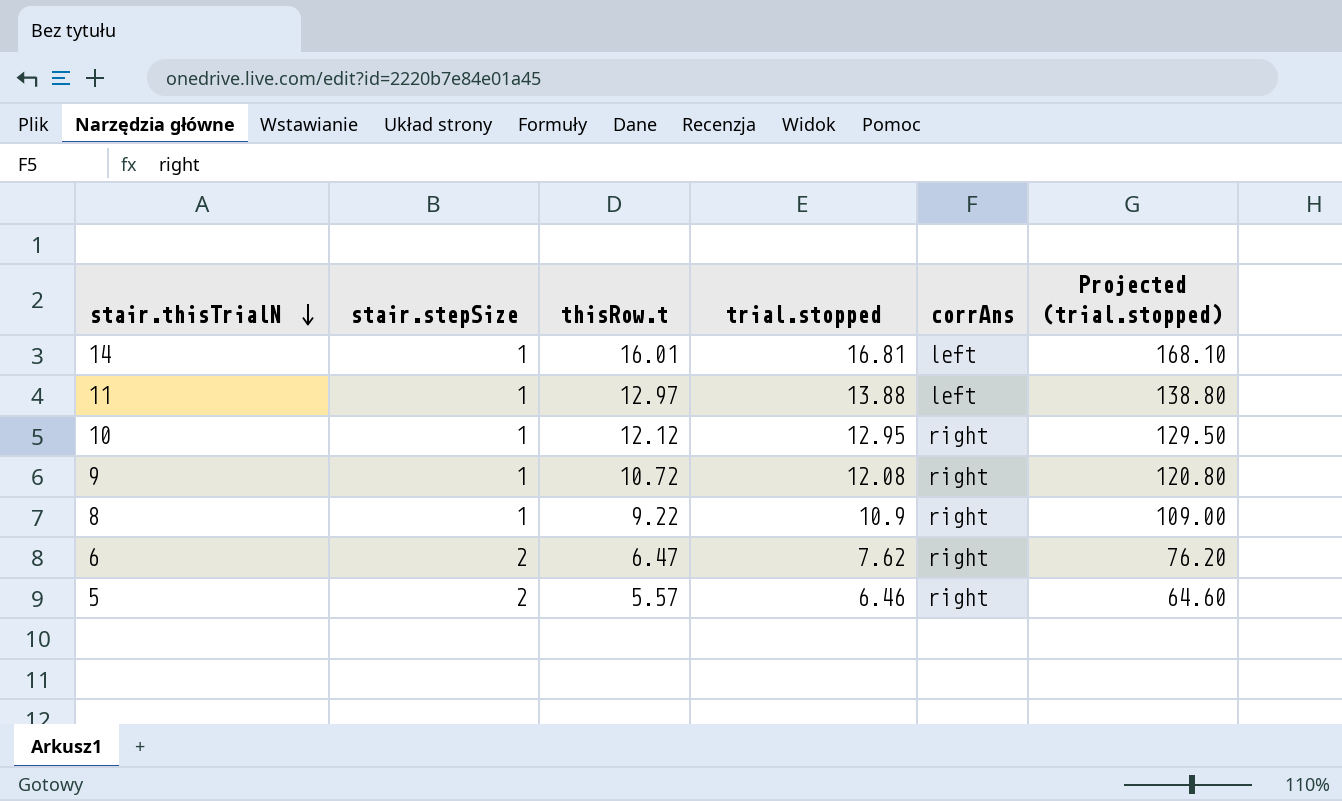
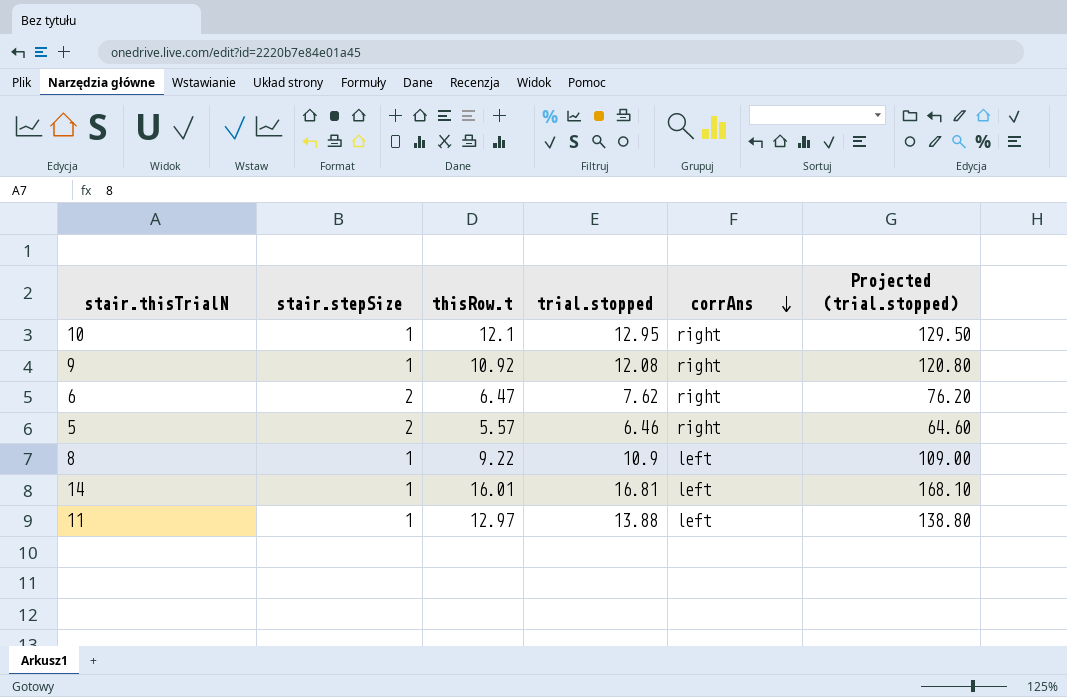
row order: stair.thisTrialN descending -> corrAns descending
10 | thisRow.t: 12.12 -> 12.1
9 | thisRow.t: 10.72 -> 10.92
8 | corrAns: right -> left

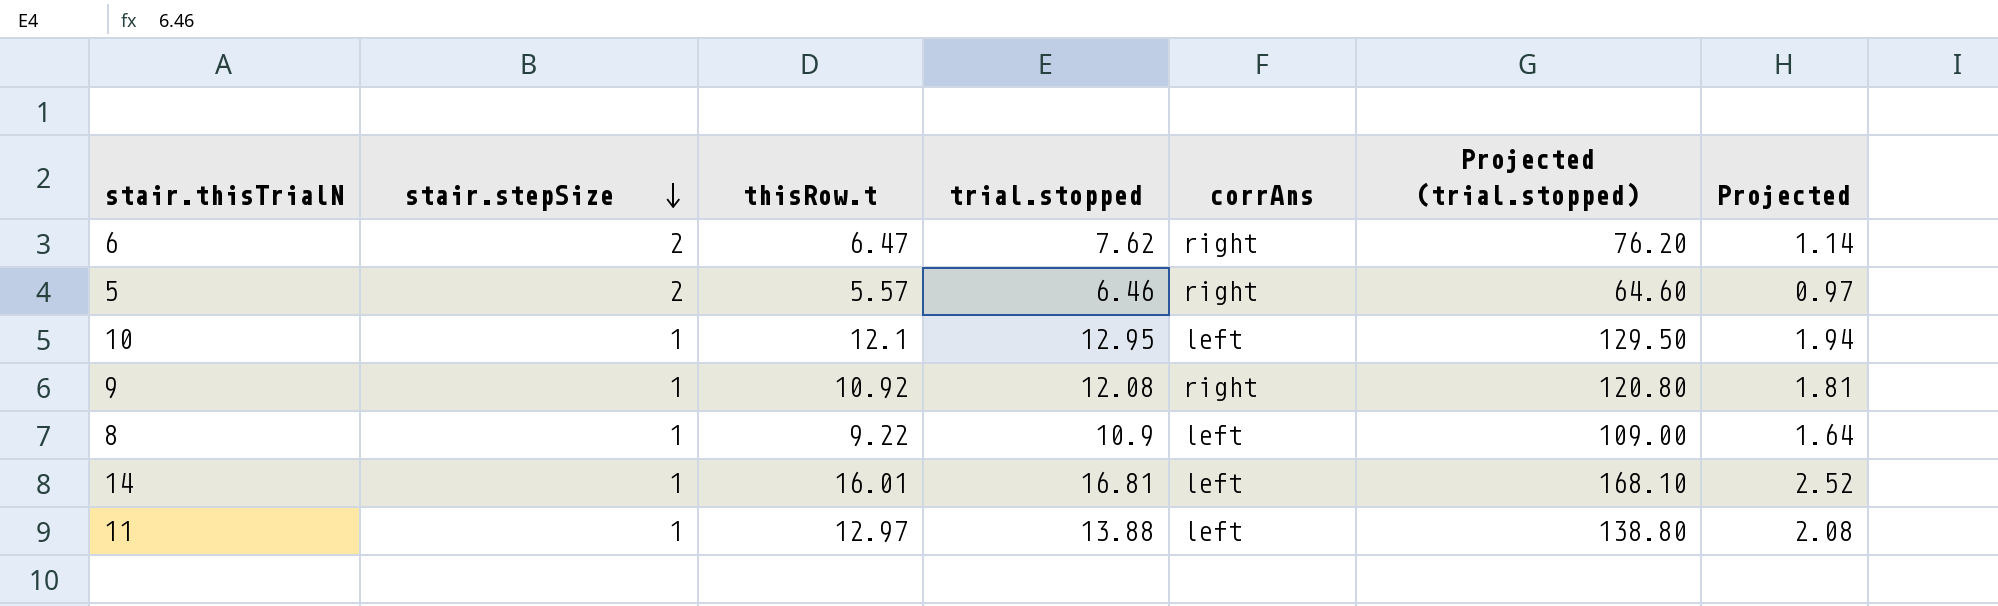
row order: corrAns descending -> stair.stepSize descending
column Projected | formula: none -> [trial.stopped] * 0.15
10 | corrAns: right -> left

